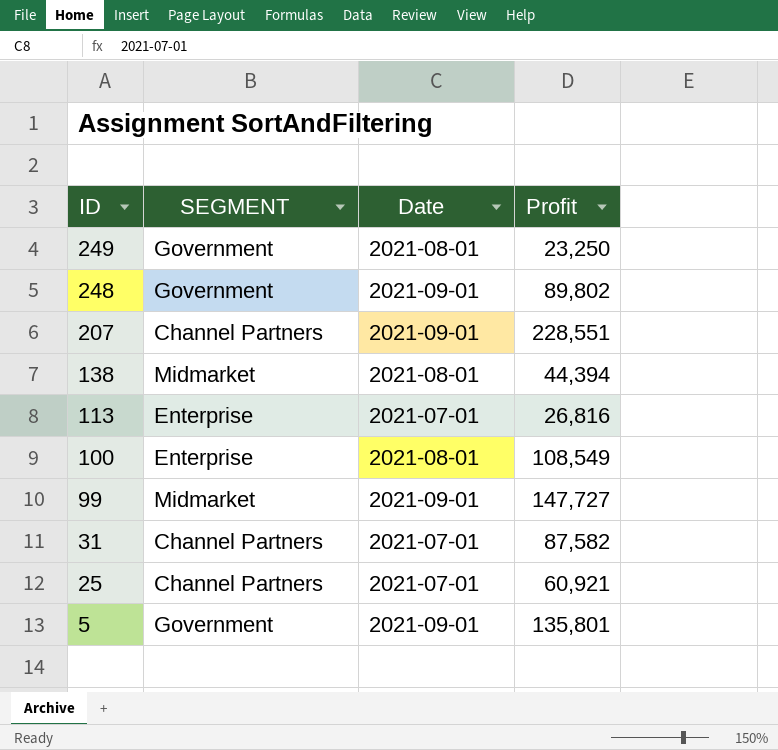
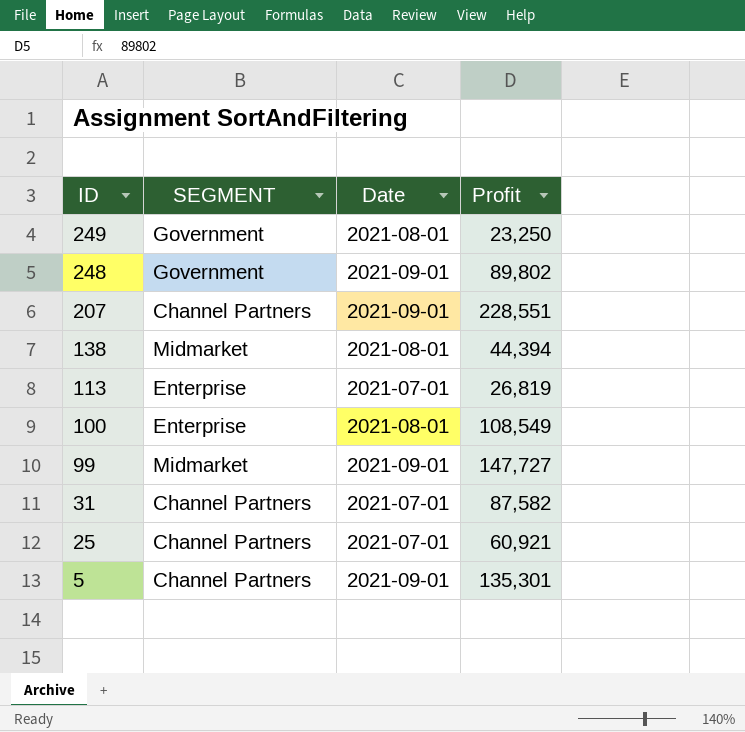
113 | Profit: 26,816 -> 26,819
5 | SEGMENT: Government -> Channel Partners
5 | Profit: 135,801 -> 135,301

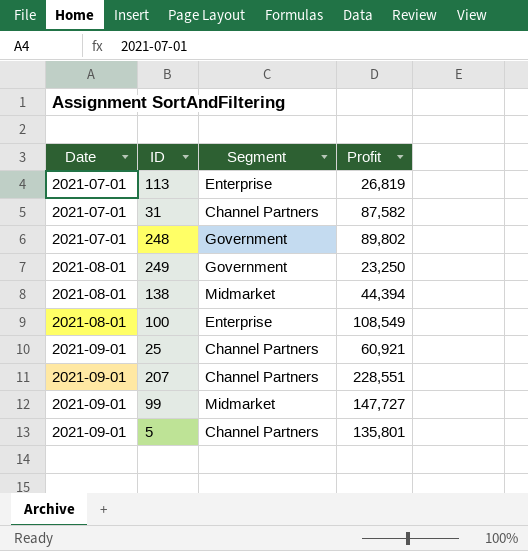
row order: ID descending -> Date ascending
column Date | position: 3 -> 1
column name: SEGMENT -> Segment
248 | Date: 2021-09-01 -> 2021-07-01
25 | Date: 2021-07-01 -> 2021-09-01
5 | Profit: 135,301 -> 135,801

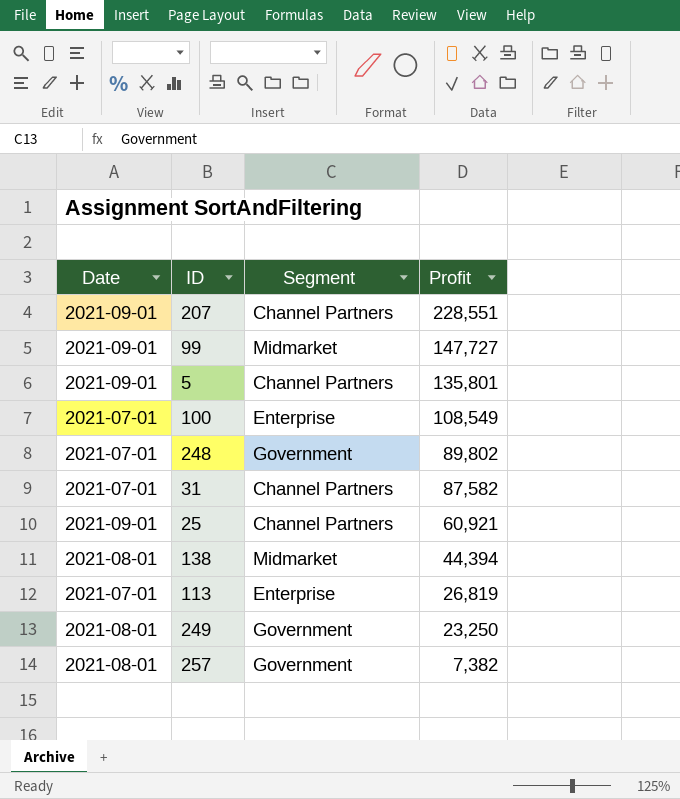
row order: Date ascending -> Profit descending
100 | Date: 2021-08-01 -> 2021-07-01
row 257: none -> 2021-08-01 | Government | 7,382

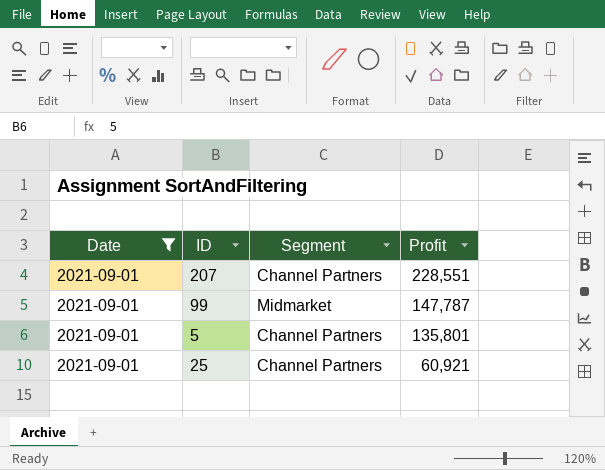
filter: none -> Date = 2021-09-01
99 | Profit: 147,727 -> 147,787

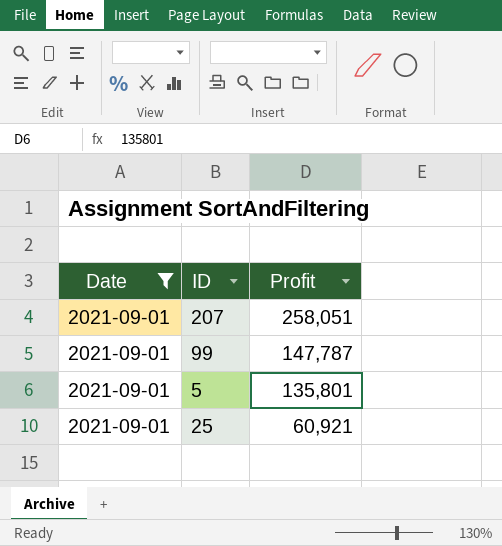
column Segment | position: 3 -> none
207 | Profit: 228,551 -> 258,051

